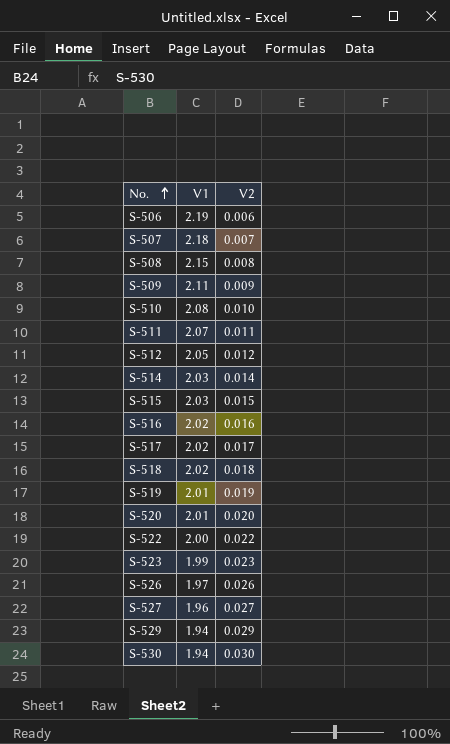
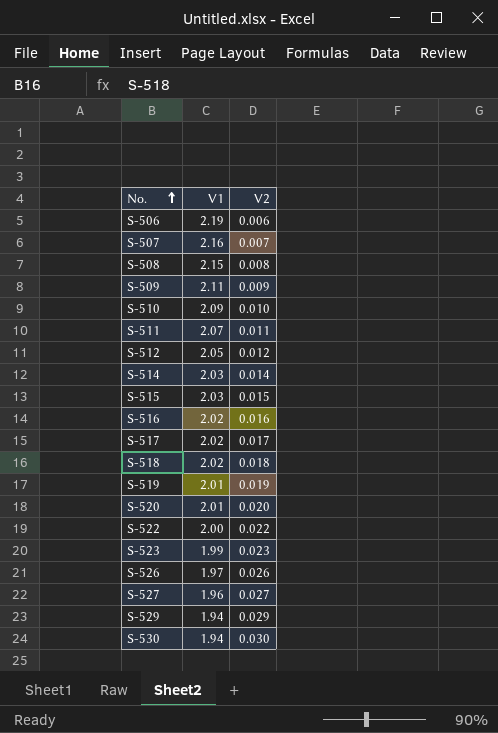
S-507 | V1: 2.18 -> 2.16
S-510 | V1: 2.08 -> 2.09

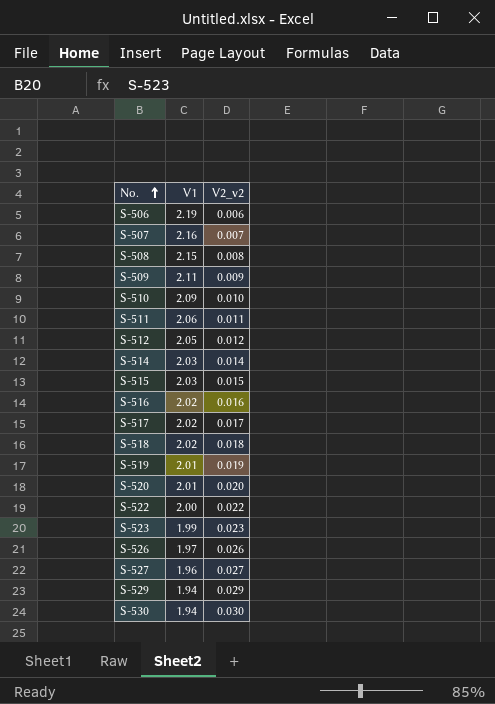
column name: V2 -> V2_v2
S-511 | V1: 2.07 -> 2.06

